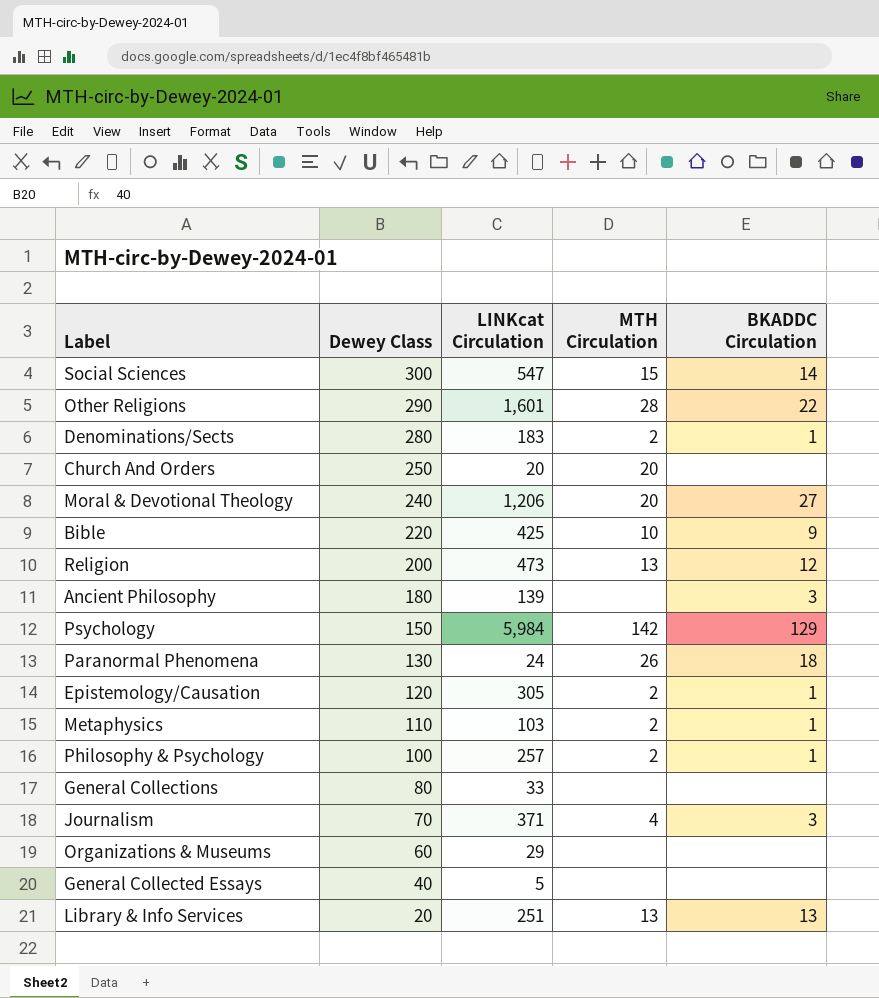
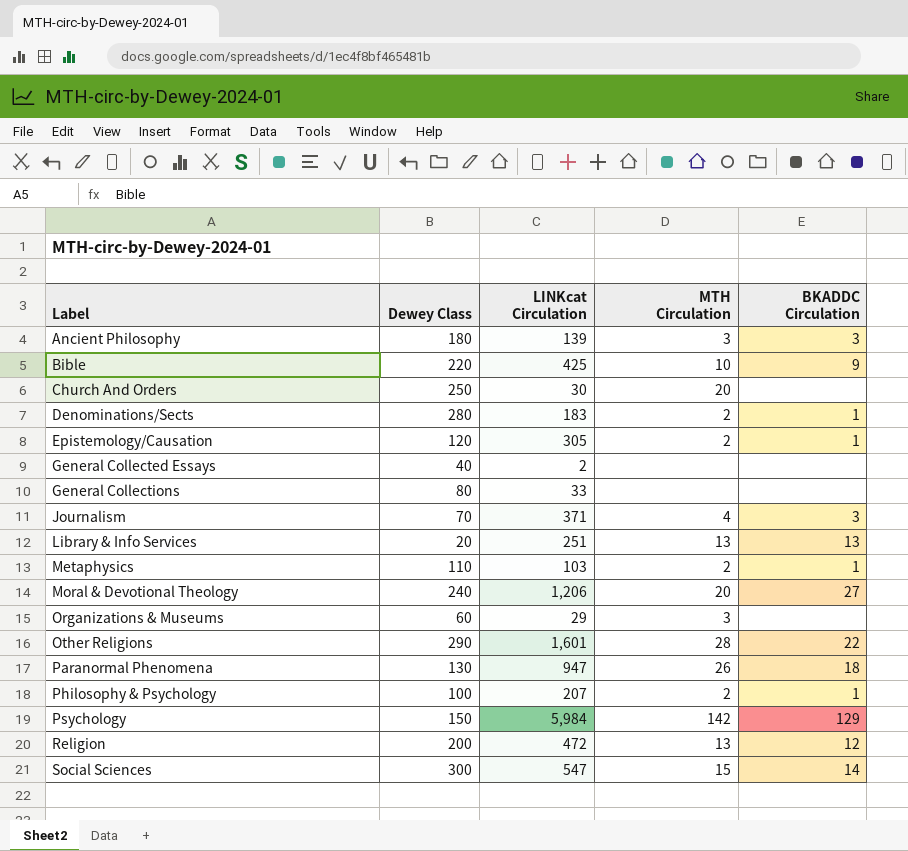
row order: Dewey Class descending -> Label ascending
Ancient Philosophy | MTH Circulation: none -> 3
Church And Orders | LINKcat Circulation: 20 -> 30
General Collected Essays | LINKcat Circulation: 5 -> 2
Organizations & Museums | MTH Circulation: none -> 3
Paranormal Phenomena | LINKcat Circulation: 24 -> 947
Philosophy & Psychology | LINKcat Circulation: 257 -> 207
Religion | LINKcat Circulation: 473 -> 472

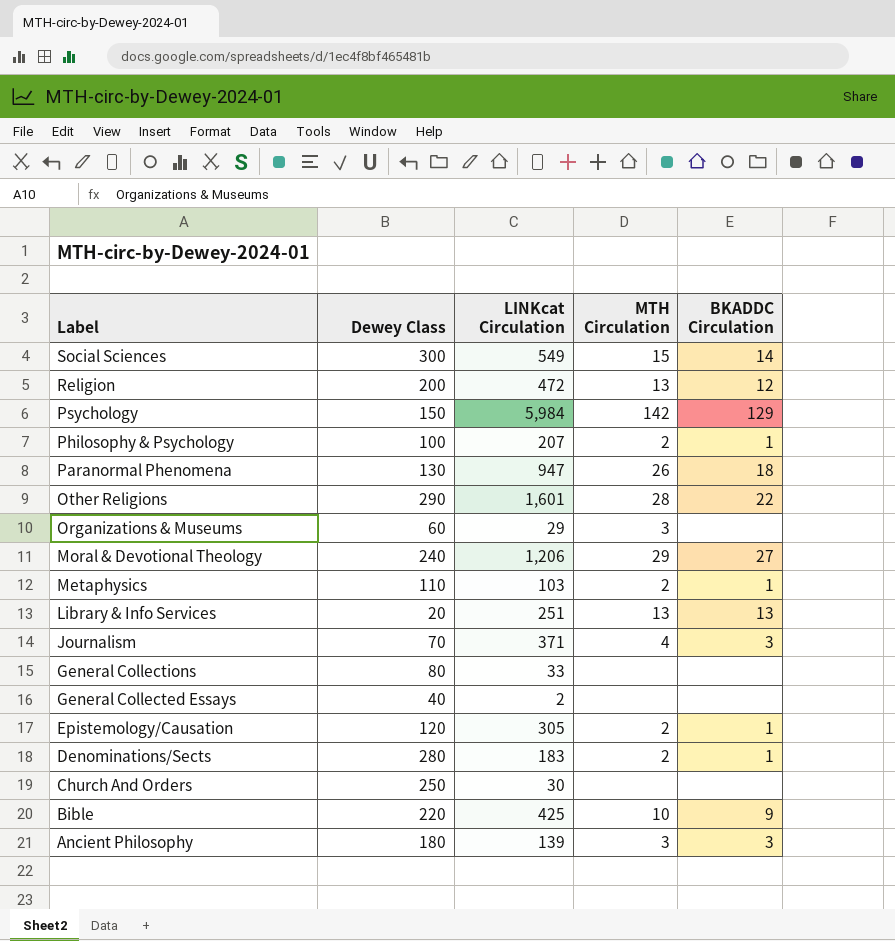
row order: Label ascending -> Label descending
Social Sciences | LINKcat Circulation: 547 -> 549
Moral & Devotional Theology | MTH Circulation: 20 -> 29
Church And Orders | MTH Circulation: 20 -> none

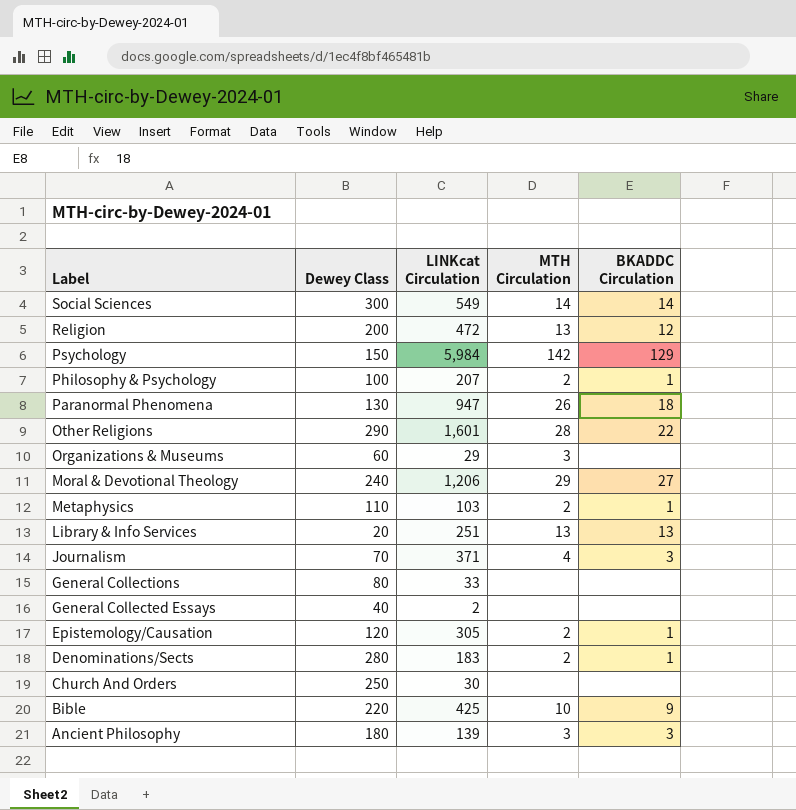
Social Sciences | MTH Circulation: 15 -> 14

